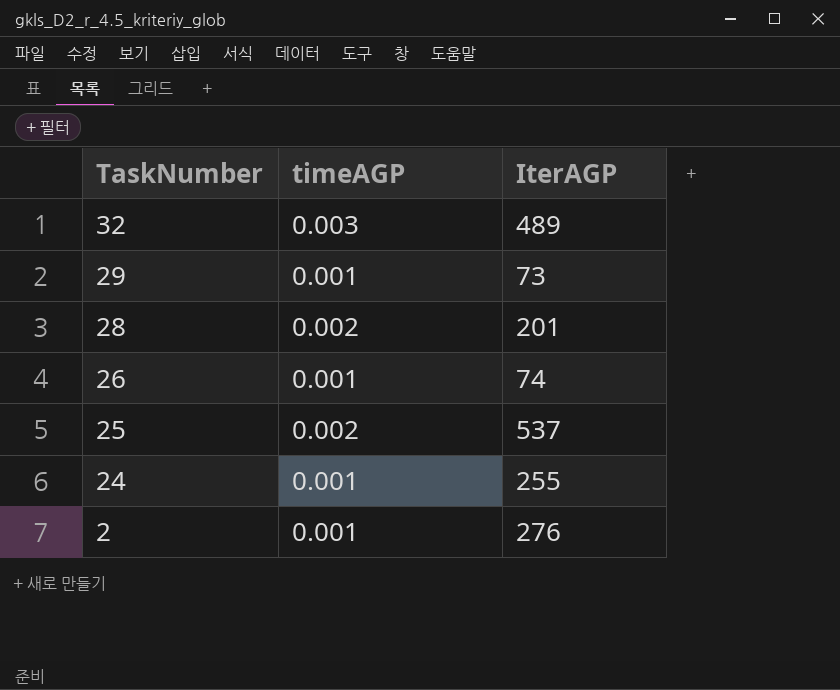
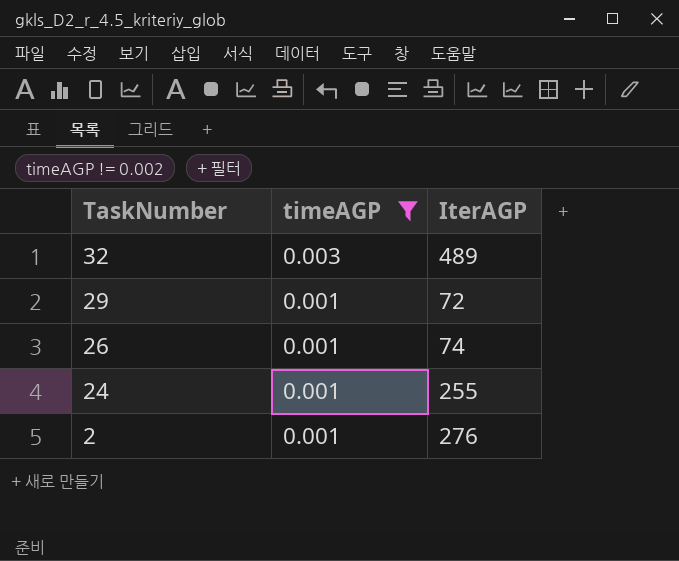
filter: none -> timeAGP != 0.002
29 | IterAGP: 73 -> 72

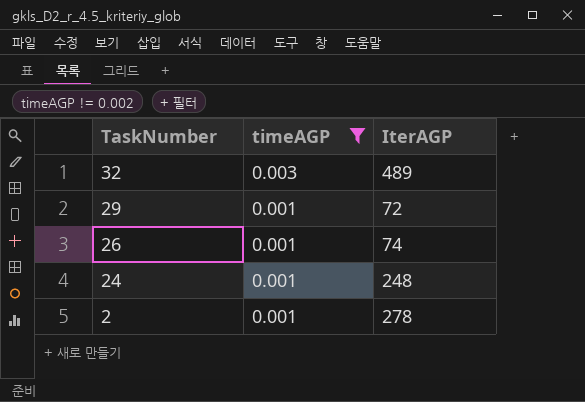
24 | IterAGP: 255 -> 248
2 | IterAGP: 276 -> 278

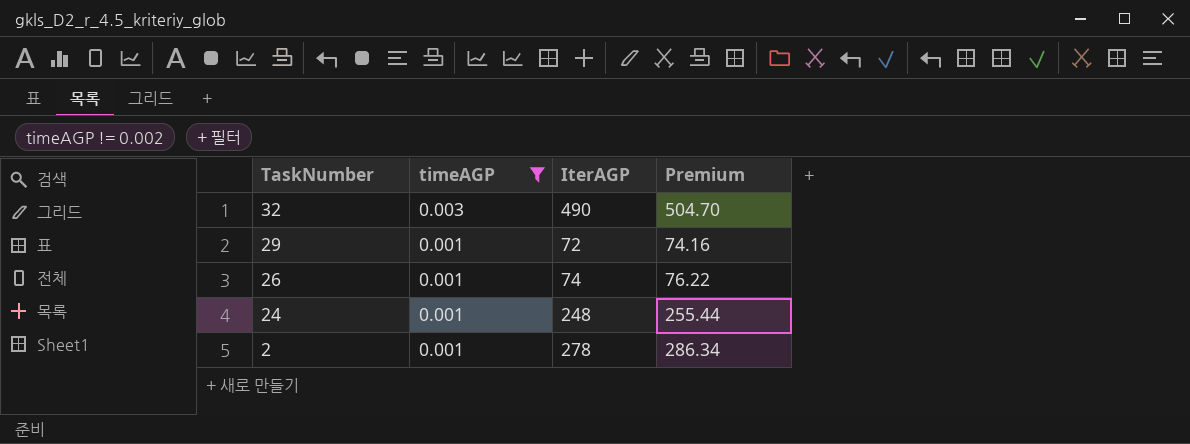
column Premium | formula: none -> [IterAGP] * 1.03
32 | IterAGP: 489 -> 490

